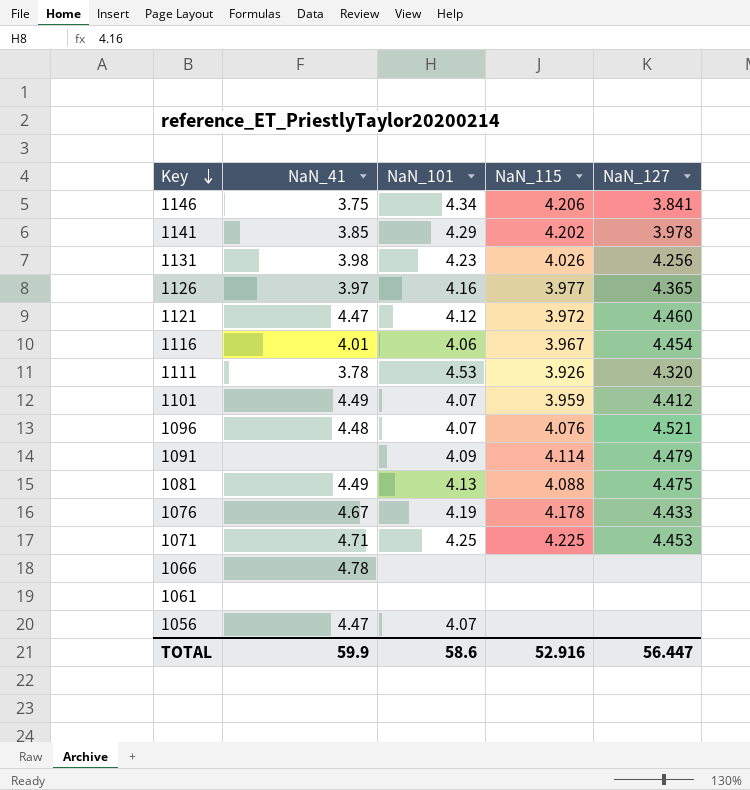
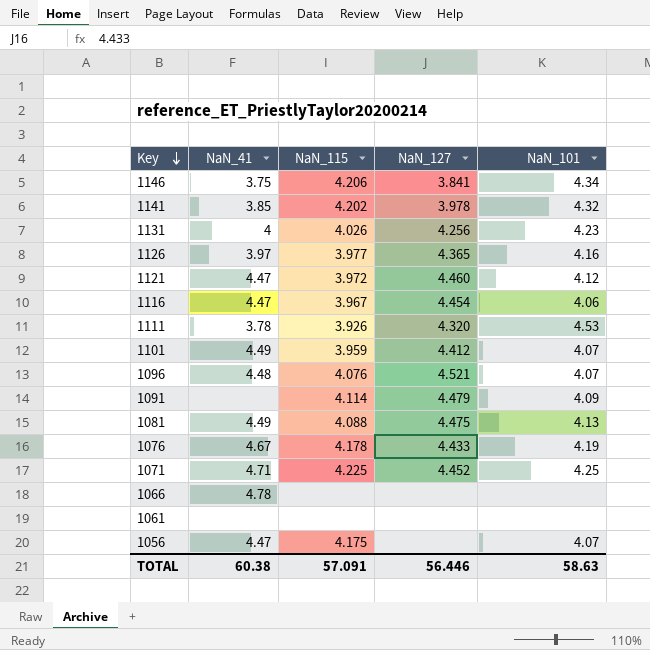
column NaN_101 | position: 3 -> 5
1141 | NaN_101: 4.29 -> 4.32
1131 | NaN_41: 3.98 -> 4
1116 | NaN_41: 4.01 -> 4.47
1071 | NaN_127: 4.453 -> 4.452
1056 | NaN_115: none -> 4.175
TOTAL | NaN_41: 59.9 -> 60.38
TOTAL | NaN_115: 52.916 -> 57.091
TOTAL | NaN_127: 56.447 -> 56.446
TOTAL | NaN_101: 58.6 -> 58.63

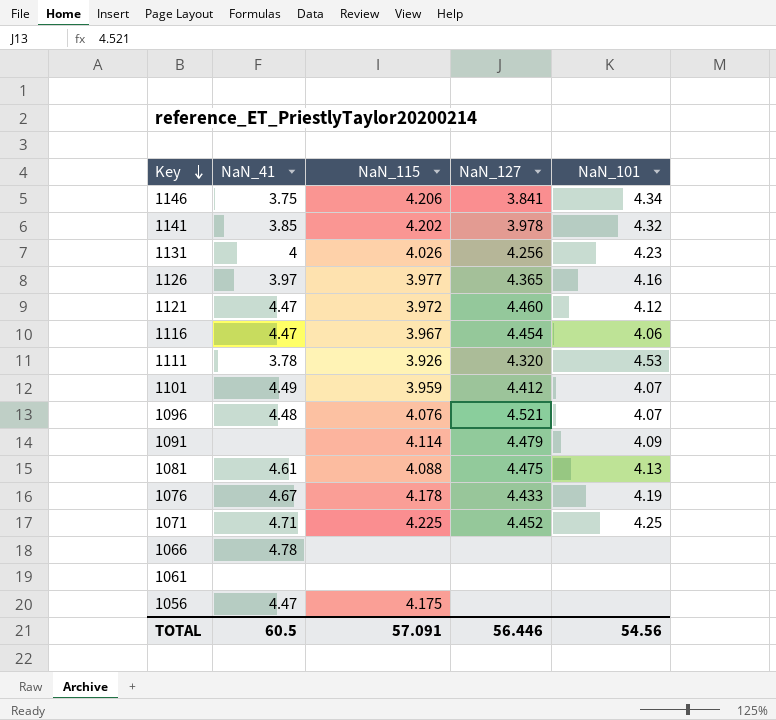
1081 | NaN_41: 4.49 -> 4.61
1056 | NaN_101: 4.07 -> none
TOTAL | NaN_41: 60.38 -> 60.5
TOTAL | NaN_101: 58.63 -> 54.56

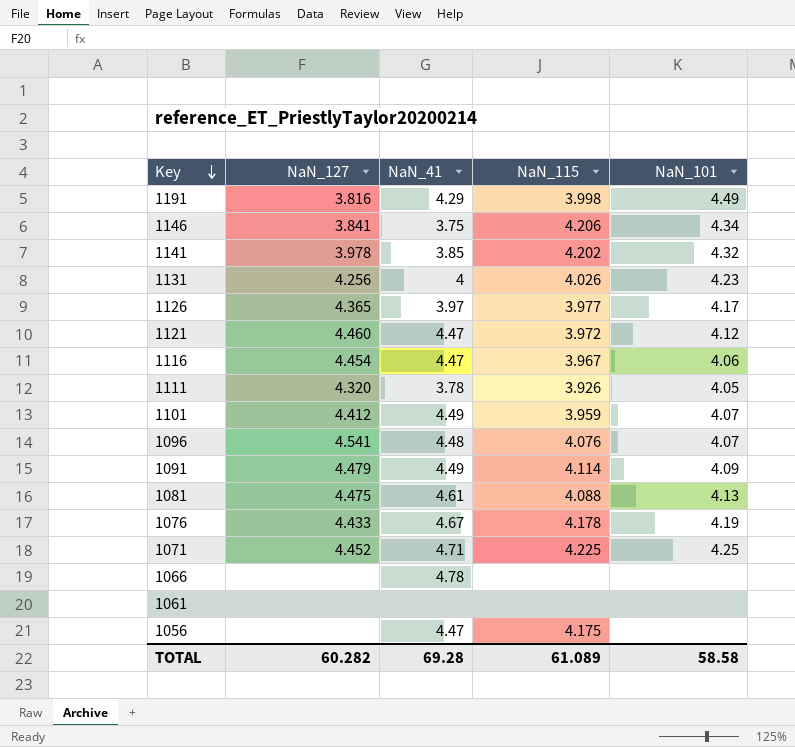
column NaN_127 | position: 4 -> 2
row 1191: none -> 3.816 | 4.29 | 3.998 | 4.49
1126 | NaN_101: 4.16 -> 4.17
1111 | NaN_101: 4.53 -> 4.05
1096 | NaN_127: 4.521 -> 4.541
1091 | NaN_41: none -> 4.49
TOTAL | NaN_127: 56.446 -> 60.282
TOTAL | NaN_41: 60.5 -> 69.28
TOTAL | NaN_115: 57.091 -> 61.089
TOTAL | NaN_101: 54.56 -> 58.58

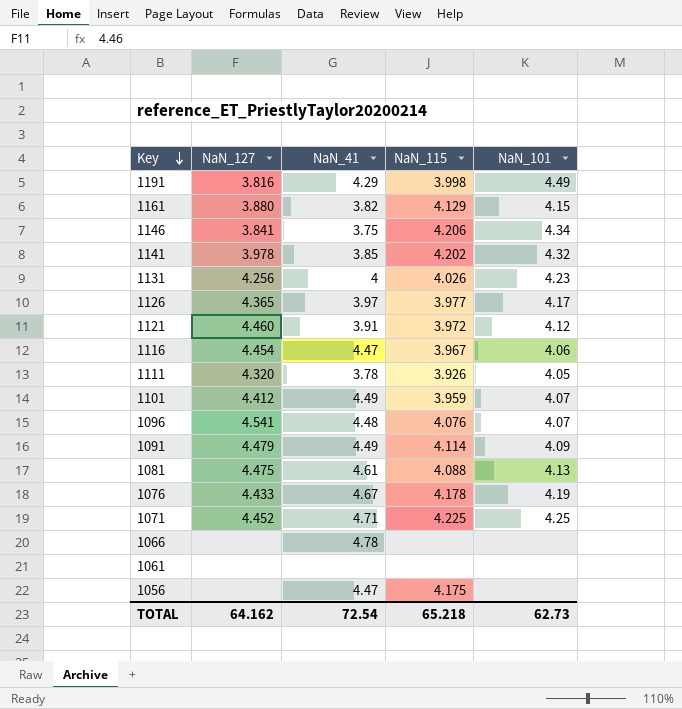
row 1161: none -> 3.880 | 3.82 | 4.129 | 4.15
1121 | NaN_41: 4.47 -> 3.91
TOTAL | NaN_127: 60.282 -> 64.162
TOTAL | NaN_41: 69.28 -> 72.54
TOTAL | NaN_115: 61.089 -> 65.218
TOTAL | NaN_101: 58.58 -> 62.73

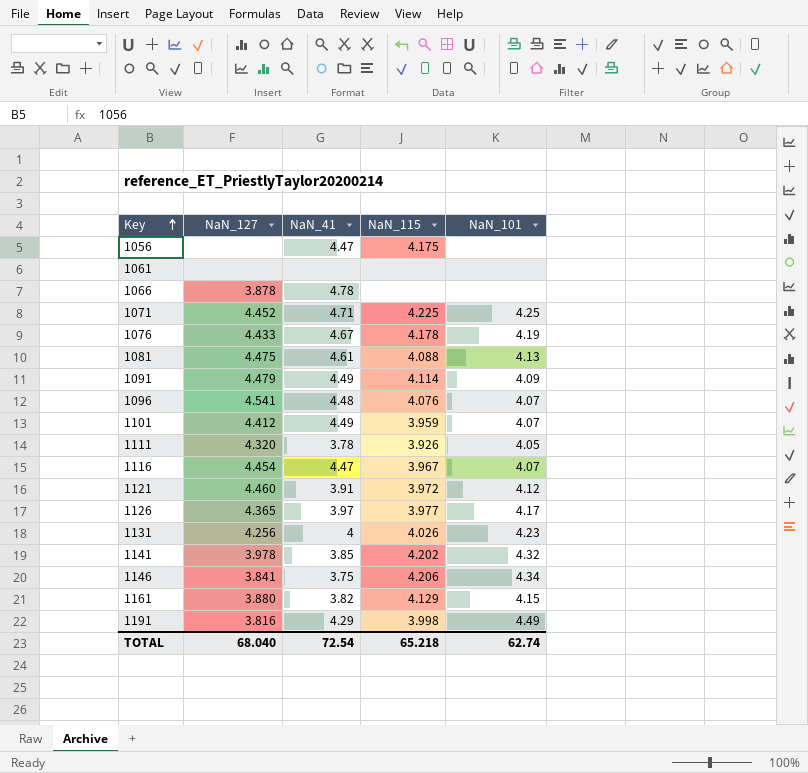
row order: Key descending -> Key ascending
1066 | NaN_127: none -> 3.878
1116 | NaN_101: 4.06 -> 4.07
TOTAL | NaN_127: 64.162 -> 68.040
TOTAL | NaN_101: 62.73 -> 62.74

